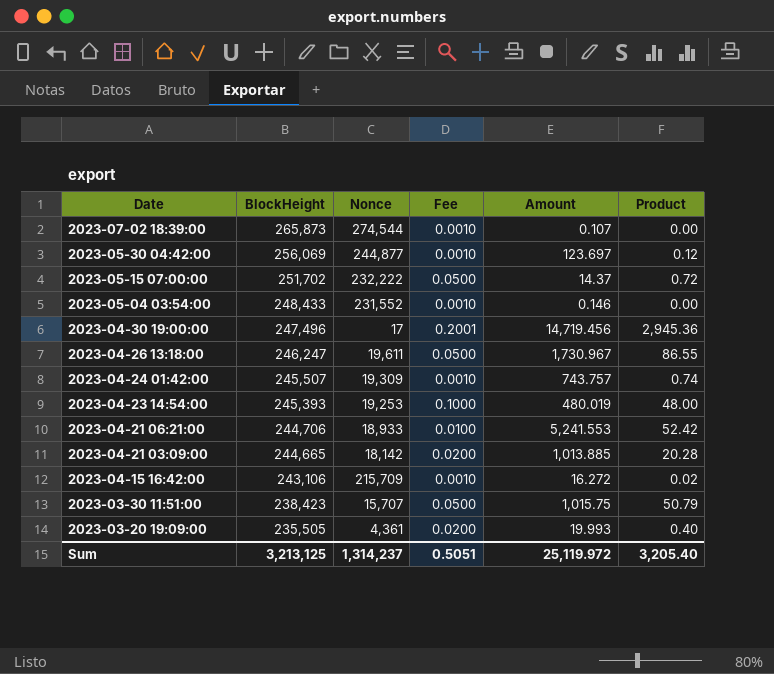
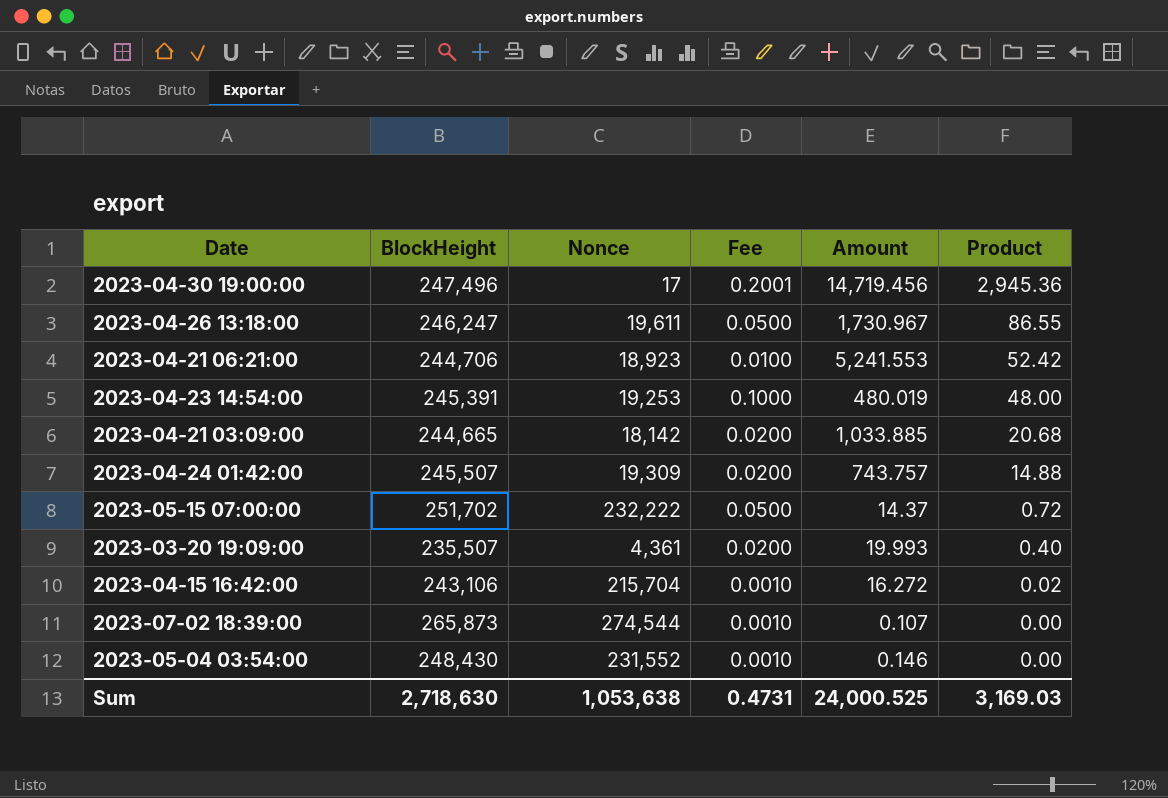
row order: Date descending -> Product descending
row 2023-05-30 04:42:00: 256,069 | 244,877 | 0.0010 | 123.697 | 0.12 -> none
row 2023-03-30 11:51:00: 238,423 | 15,707 | 0.0500 | 1,015.75 | 50.79 -> none
2023-04-21 06:21:00 | Nonce: 18,933 -> 18,923
2023-04-23 14:54:00 | BlockHeight: 245,393 -> 245,391
2023-04-21 03:09:00 | Amount: 1,013.885 -> 1,033.885
2023-04-21 03:09:00 | Product: 20.28 -> 20.68
2023-04-24 01:42:00 | Fee: 0.0010 -> 0.0200
2023-04-24 01:42:00 | Product: 0.74 -> 14.88
2023-03-20 19:09:00 | BlockHeight: 235,505 -> 235,507
2023-04-15 16:42:00 | Nonce: 215,709 -> 215,704
2023-05-04 03:54:00 | BlockHeight: 248,433 -> 248,430
Sum | BlockHeight: 3,213,125 -> 2,718,630
Sum | Nonce: 1,314,237 -> 1,053,638
Sum | Fee: 0.5051 -> 0.4731
Sum | Amount: 25,119.972 -> 24,000.525
Sum | Product: 3,205.40 -> 3,169.03

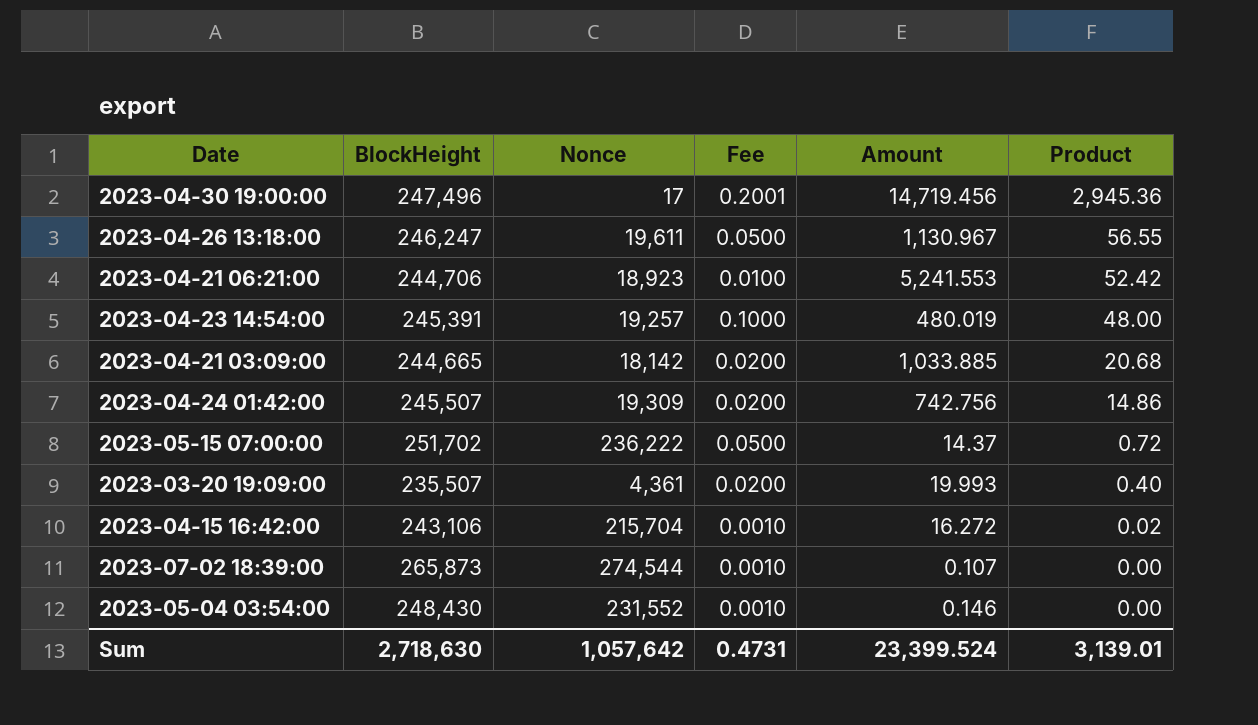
2023-04-26 13:18:00 | Amount: 1,730.967 -> 1,130.967
2023-04-26 13:18:00 | Product: 86.55 -> 56.55
2023-04-23 14:54:00 | Nonce: 19,253 -> 19,257
2023-04-24 01:42:00 | Amount: 743.757 -> 742.756
2023-04-24 01:42:00 | Product: 14.88 -> 14.86
2023-05-15 07:00:00 | Nonce: 232,222 -> 236,222
Sum | Nonce: 1,053,638 -> 1,057,642
Sum | Amount: 24,000.525 -> 23,399.524
Sum | Product: 3,169.03 -> 3,139.01

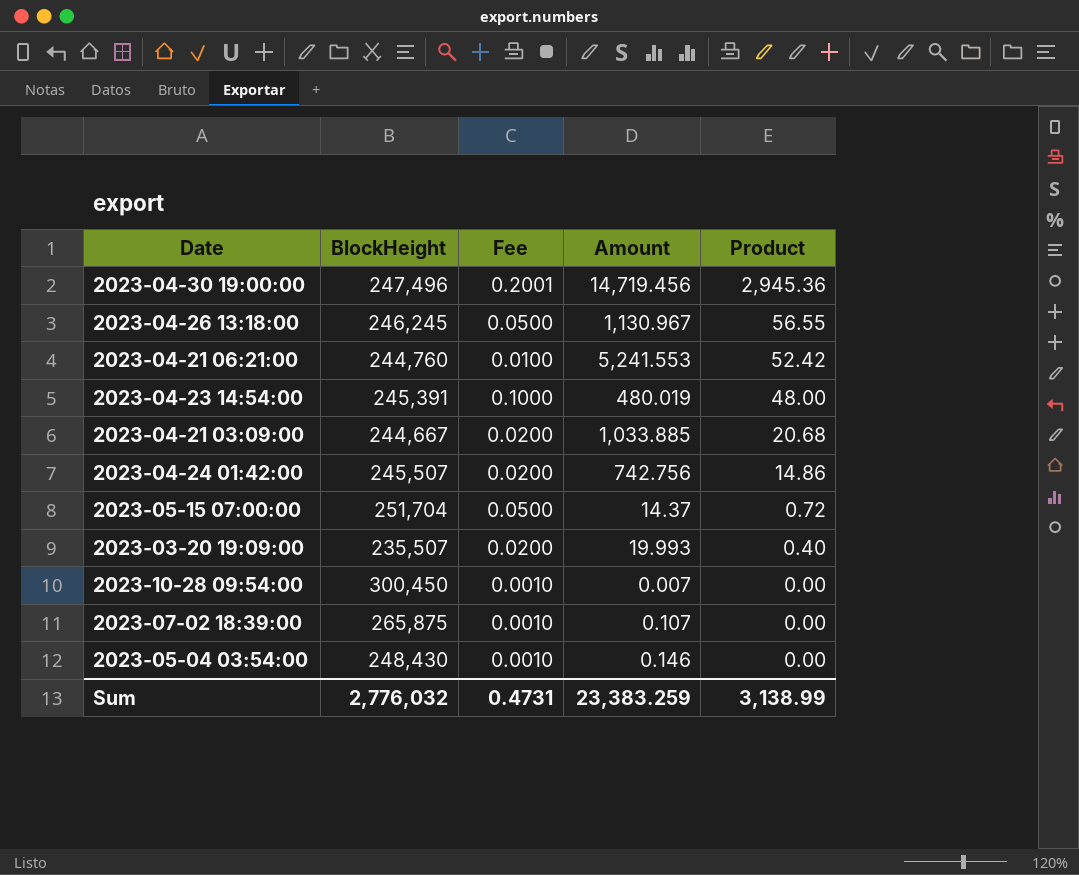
column Nonce | position: 3 -> none
row 2023-04-15 16:42:00: 243,106 | 215,704 | 0.0010 | 16.272 | 0.02 -> none
2023-04-26 13:18:00 | BlockHeight: 246,247 -> 246,245
2023-04-21 06:21:00 | BlockHeight: 244,706 -> 244,760
2023-04-21 03:09:00 | BlockHeight: 244,665 -> 244,667
2023-05-15 07:00:00 | BlockHeight: 251,702 -> 251,704
row 2023-10-28 09:54:00: none -> 300,450 | 0.0010 | 0.007 | 0.00
2023-07-02 18:39:00 | BlockHeight: 265,873 -> 265,875
Sum | BlockHeight: 2,718,630 -> 2,776,032
Sum | Amount: 23,399.524 -> 23,383.259
Sum | Product: 3,139.01 -> 3,138.99

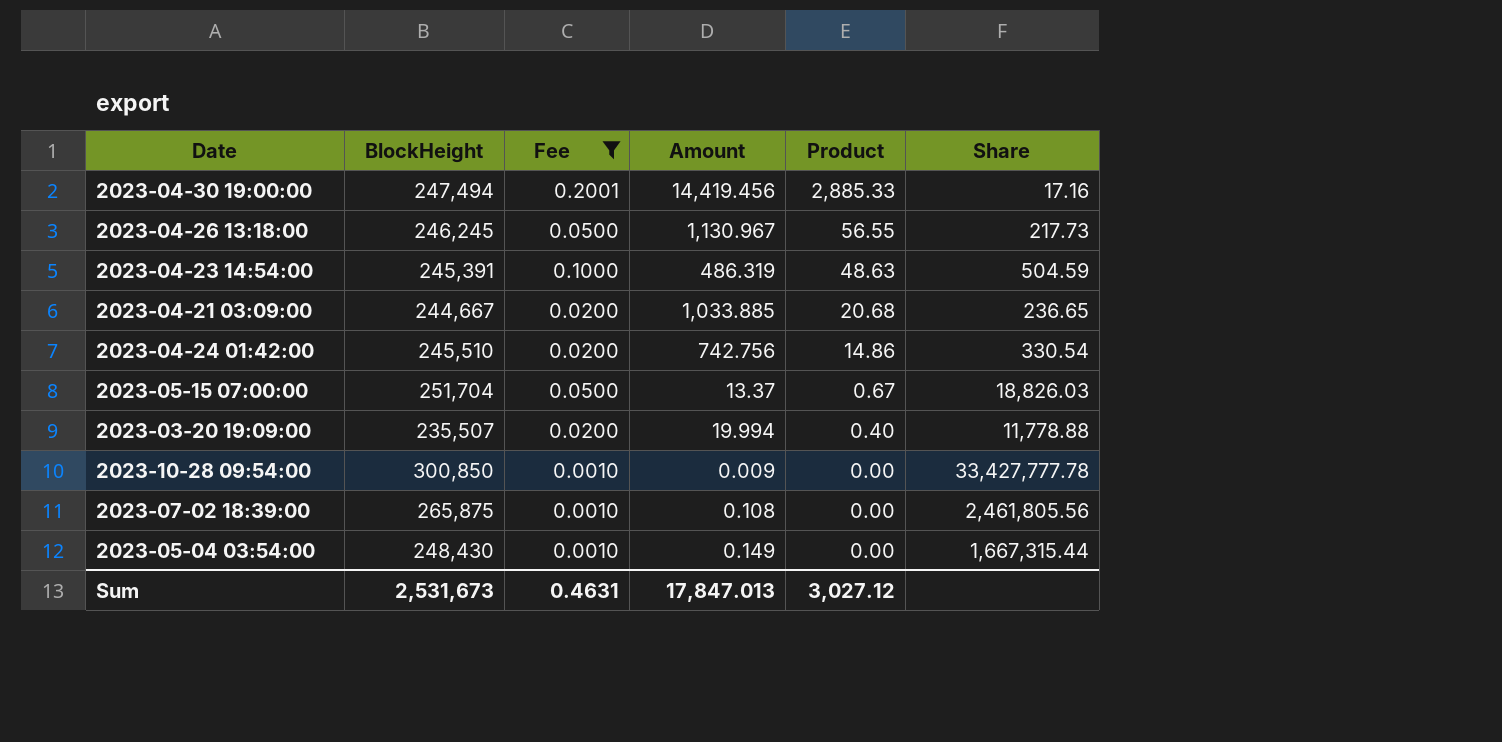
filter: none -> Fee != 0.0100
column Share | formula: none -> [BlockHeight] / [Amount]
2023-04-30 19:00:00 | BlockHeight: 247,496 -> 247,494
2023-04-30 19:00:00 | Amount: 14,719.456 -> 14,419.456
2023-04-30 19:00:00 | Product: 2,945.36 -> 2,885.33
2023-04-23 14:54:00 | Amount: 480.019 -> 486.319
2023-04-23 14:54:00 | Product: 48.00 -> 48.63
2023-04-24 01:42:00 | BlockHeight: 245,507 -> 245,510
2023-05-15 07:00:00 | Amount: 14.37 -> 13.37
2023-05-15 07:00:00 | Product: 0.72 -> 0.67
2023-03-20 19:09:00 | Amount: 19.993 -> 19.994
2023-10-28 09:54:00 | BlockHeight: 300,450 -> 300,850
2023-10-28 09:54:00 | Amount: 0.007 -> 0.009
2023-07-02 18:39:00 | Amount: 0.107 -> 0.108
2023-05-04 03:54:00 | Amount: 0.146 -> 0.149
Sum | BlockHeight: 2,776,032 -> 2,531,673
Sum | Fee: 0.4731 -> 0.4631
Sum | Amount: 23,383.259 -> 17,847.013
Sum | Product: 3,138.99 -> 3,027.12

